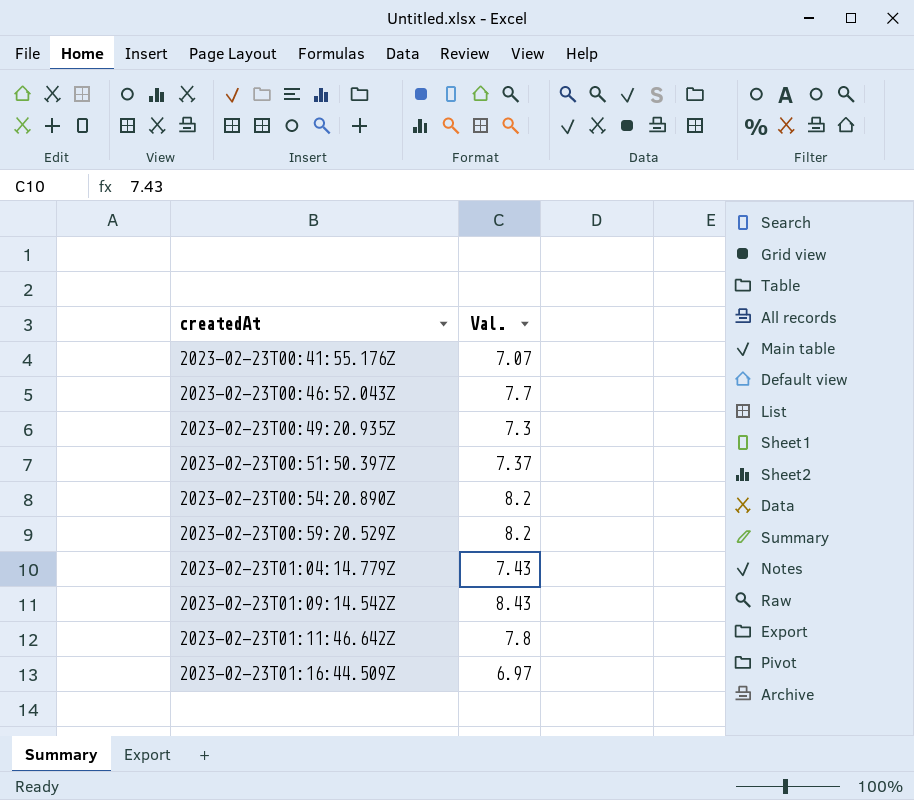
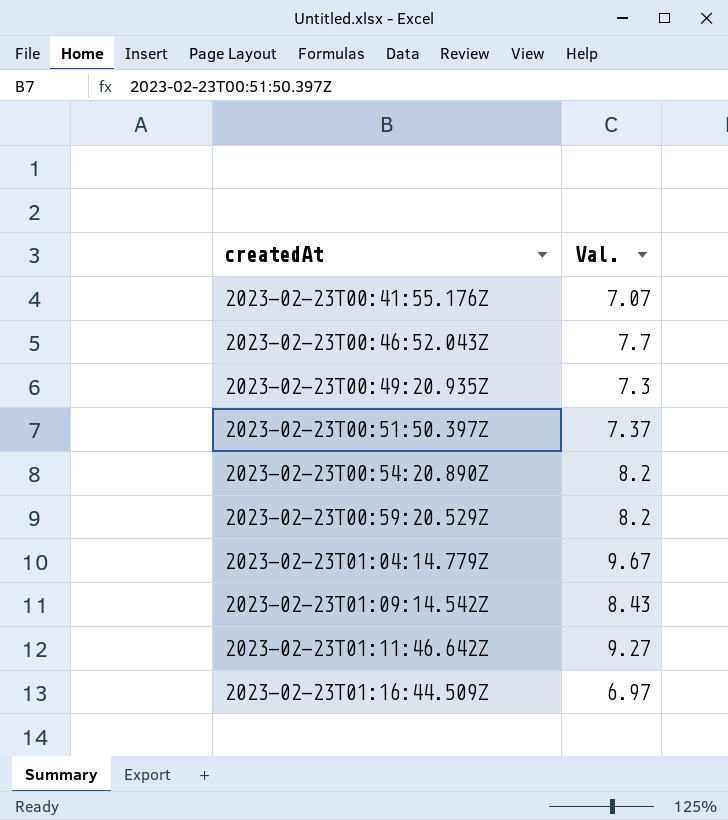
2023-02-23T01:04:14.779Z | Val.: 7.43 -> 9.67
2023-02-23T01:11:46.642Z | Val.: 7.8 -> 9.27

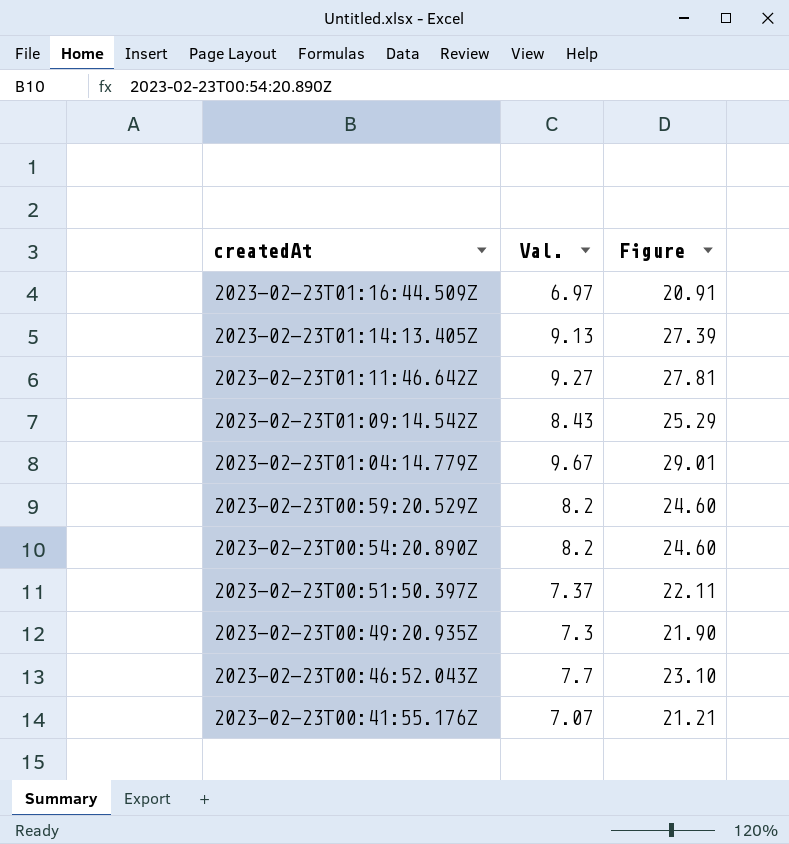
row order: createdAt ascending -> createdAt descending
column Figure | formula: none -> [Val.] * 3
row 2023-02-23T01:14:13.405Z: none -> 9.13 | 27.39

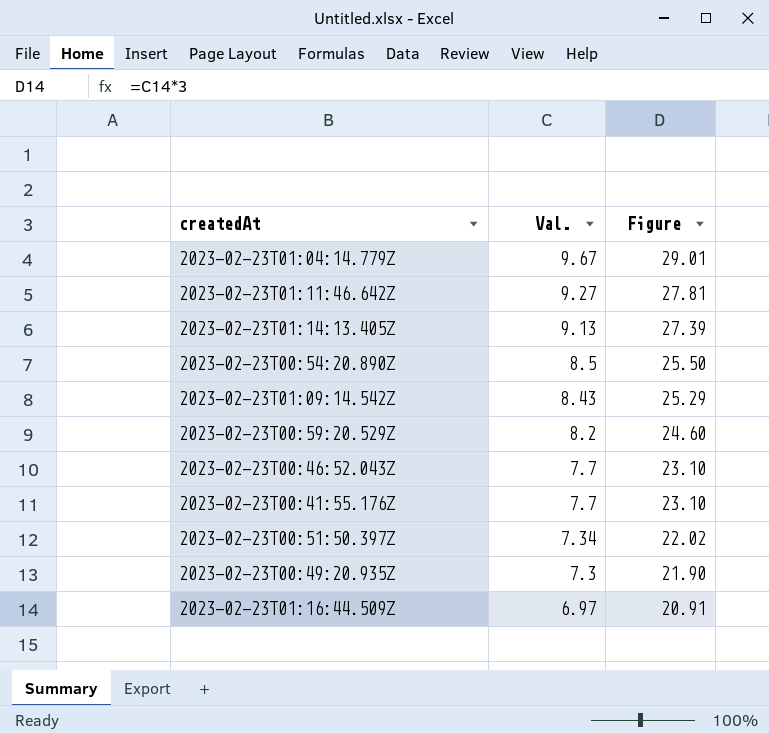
row order: createdAt descending -> Val. descending
2023-02-23T00:54:20.890Z | Val.: 8.2 -> 8.5
2023-02-23T00:54:20.890Z | Figure: 24.60 -> 25.50
2023-02-23T00:41:55.176Z | Val.: 7.07 -> 7.7
2023-02-23T00:41:55.176Z | Figure: 21.21 -> 23.10
2023-02-23T00:51:50.397Z | Val.: 7.37 -> 7.34
2023-02-23T00:51:50.397Z | Figure: 22.11 -> 22.02

